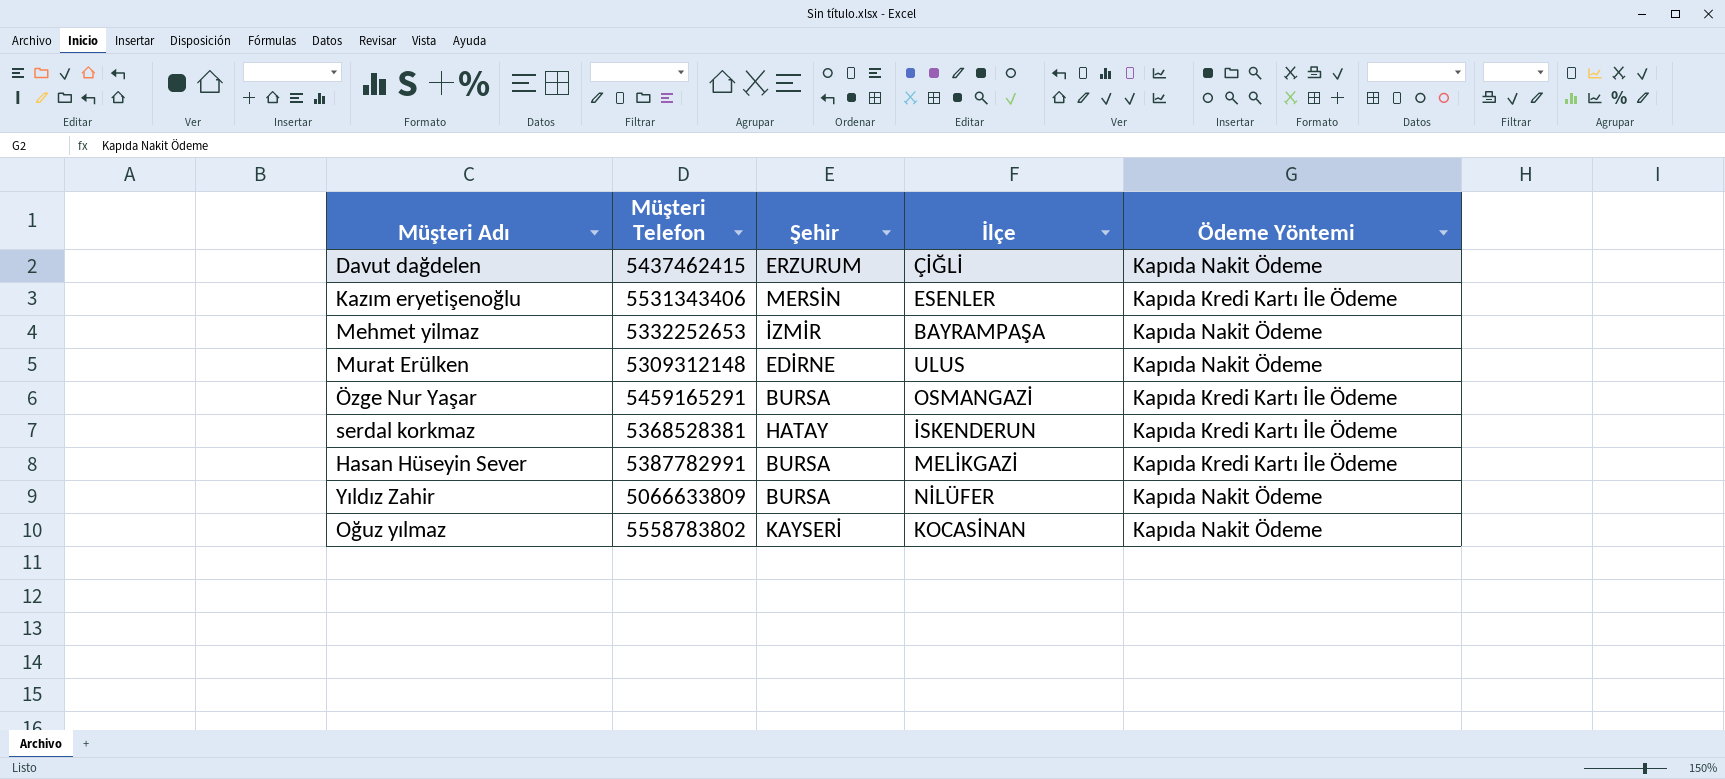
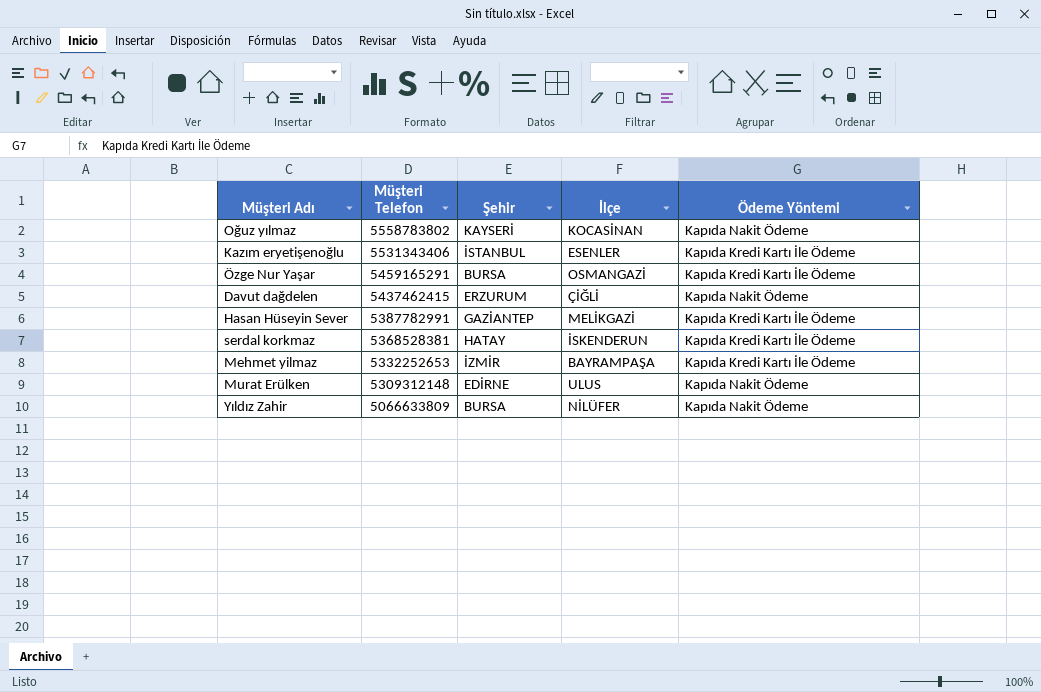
row order: none -> Müşteri Telefon descending
Kazım eryetişenoğlu | Şehir: MERSİN -> İSTANBUL
Hasan Hüseyin Sever | Şehir: BURSA -> GAZİANTEP
Mehmet yilmaz | Ödeme Yöntemi: Kapıda Nakit Ödeme -> Kapıda Kredi Kartı İle Ödeme

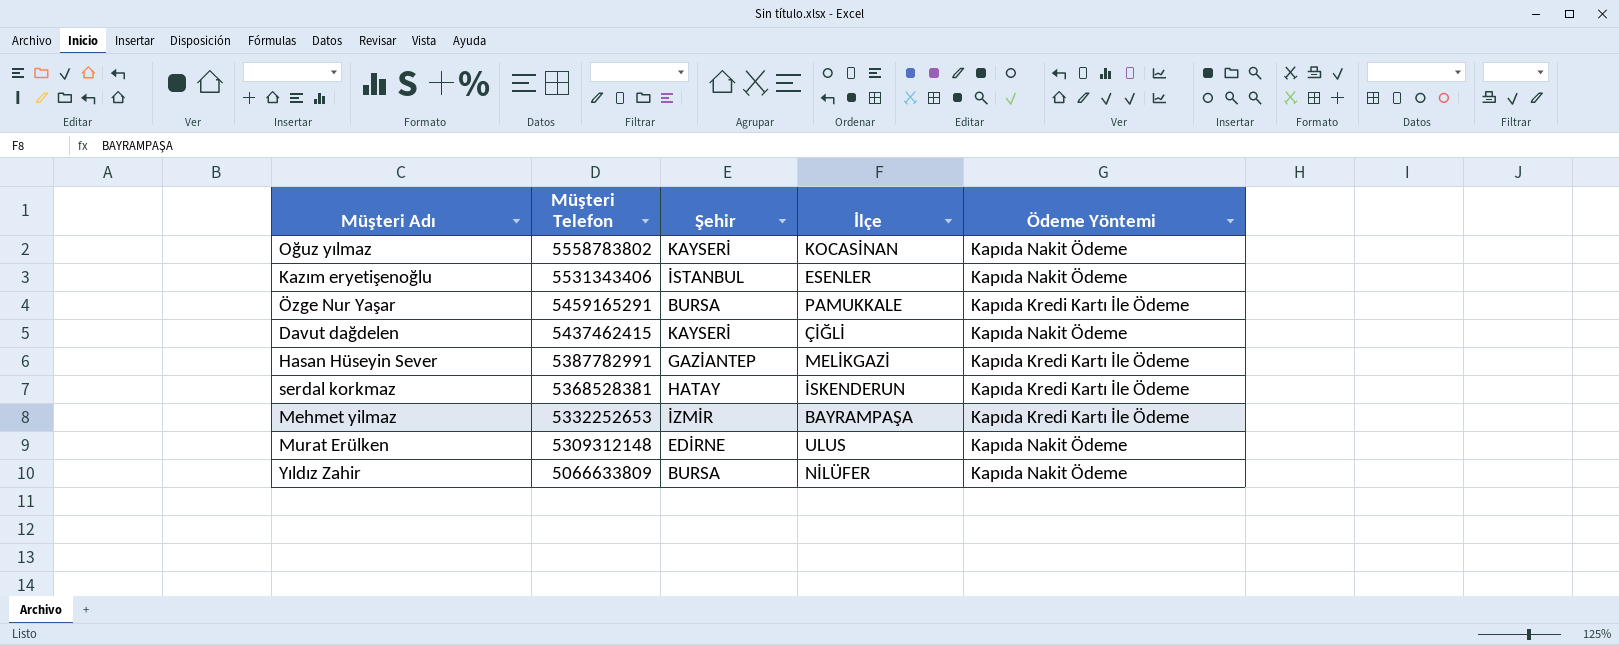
Kazım eryetişenoğlu | Ödeme Yöntemi: Kapıda Kredi Kartı İle Ödeme -> Kapıda Nakit Ödeme
Özge Nur Yaşar | İlçe: OSMANGAZİ -> PAMUKKALE
Davut dağdelen | Şehir: ERZURUM -> KAYSERİ

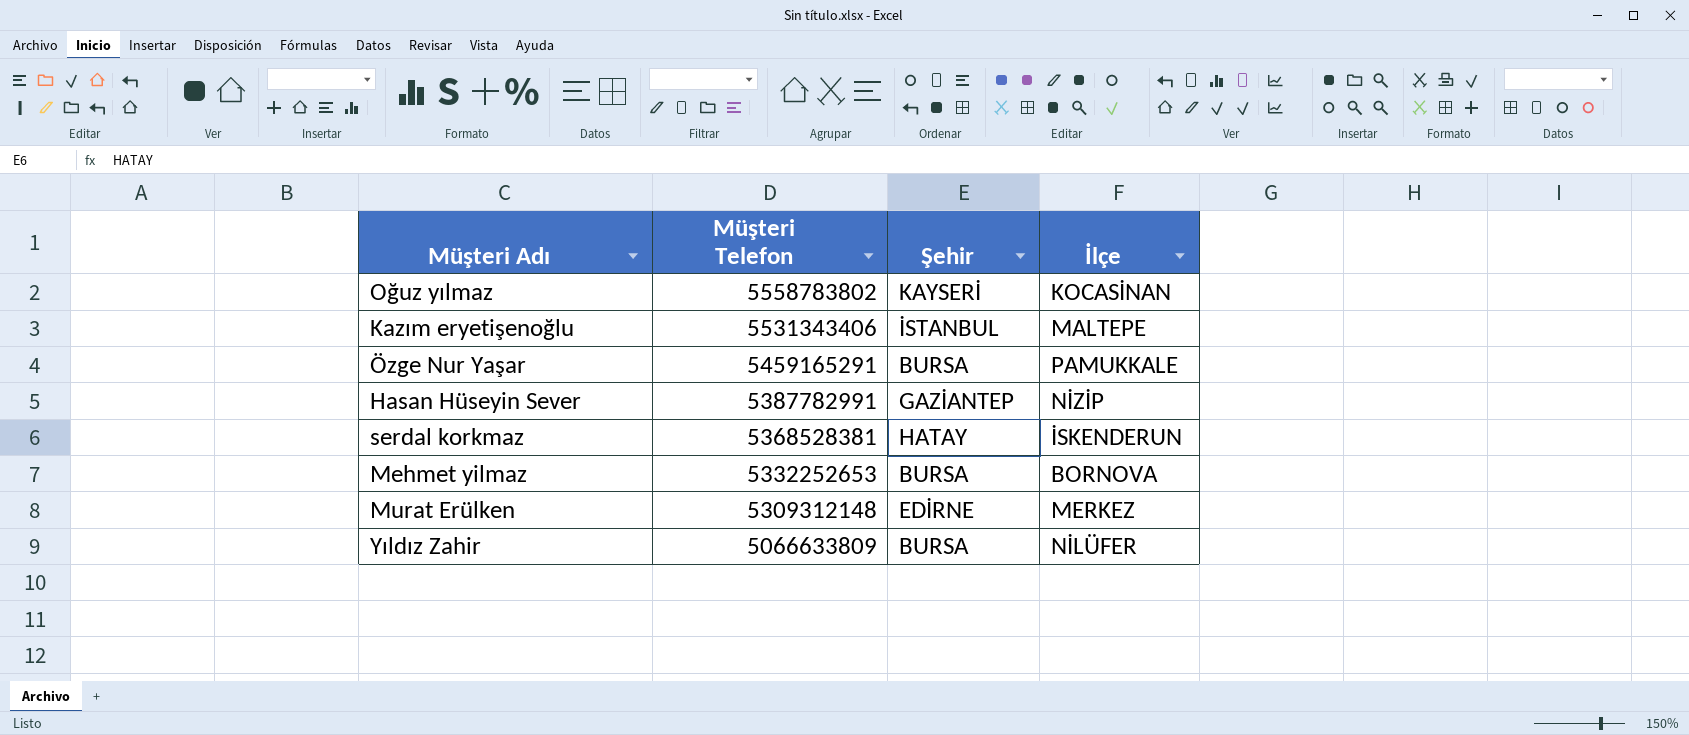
column Ödeme Yöntemi | position: 5 -> none
row Davut dağdelen: 5437462415 | KAYSERİ | ÇİĞLİ | Kapıda Nakit Ödeme -> none
Kazım eryetişenoğlu | İlçe: ESENLER -> MALTEPE
Hasan Hüseyin Sever | İlçe: MELİKGAZİ -> NİZİP
Mehmet yilmaz | Şehir: İZMİR -> BURSA
Mehmet yilmaz | İlçe: BAYRAMPAŞA -> BORNOVA
Murat Erülken | İlçe: ULUS -> MERKEZ

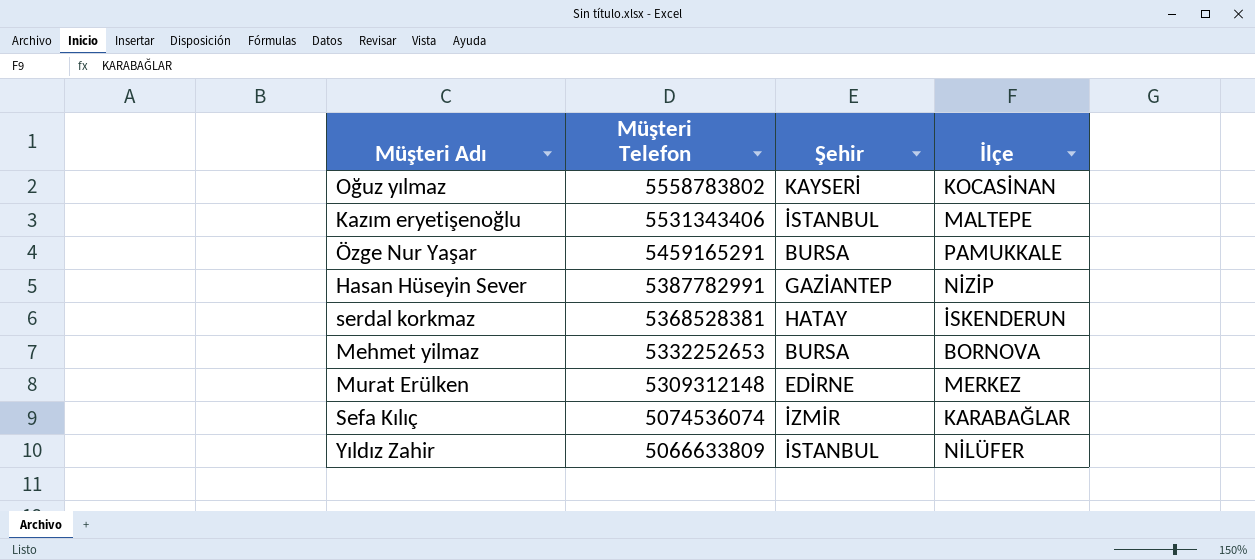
row Sefa Kılıç: none -> 5074536074 | İZMİR | KARABAĞLAR
Yıldız Zahir | Şehir: BURSA -> İSTANBUL

